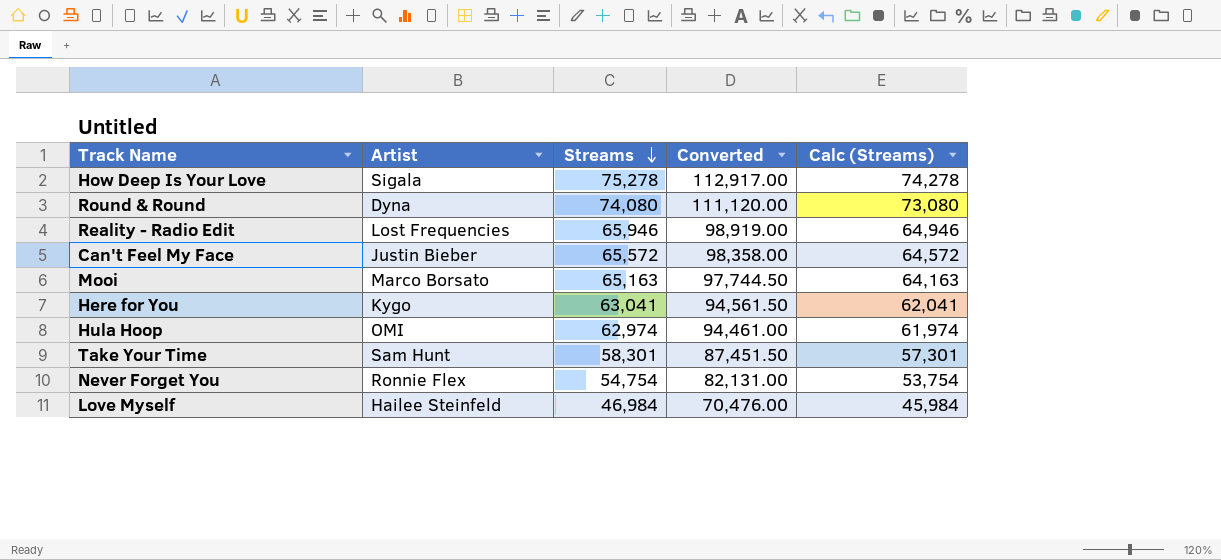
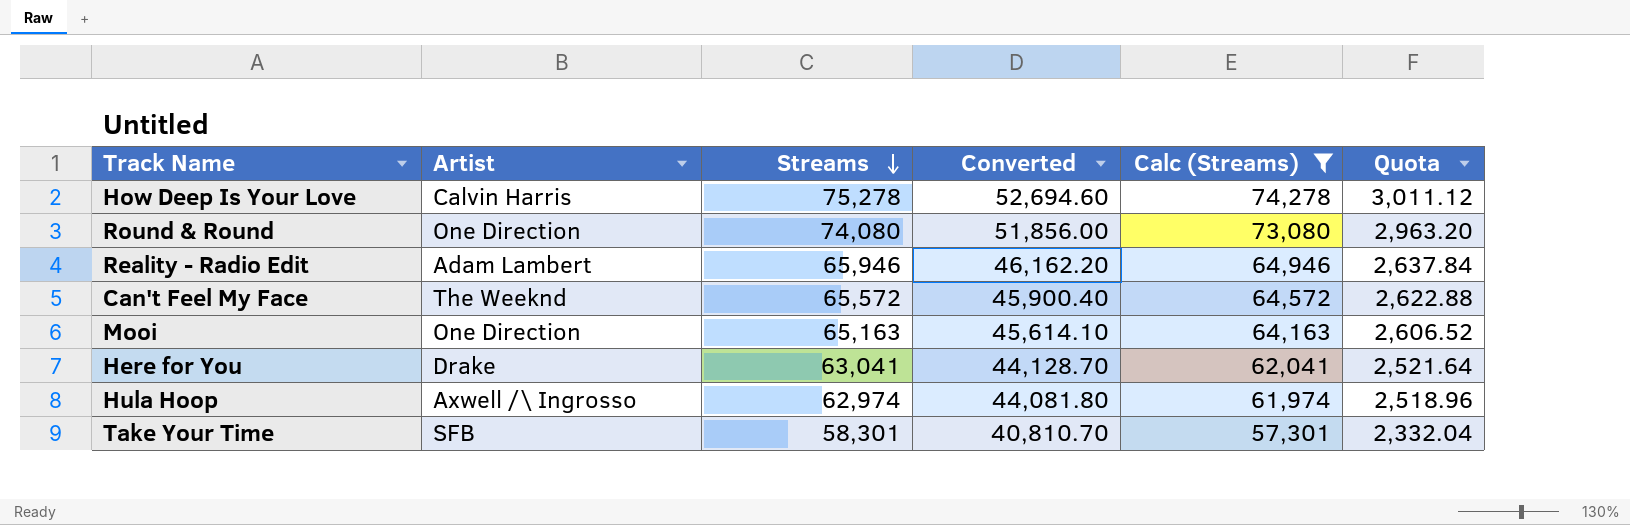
filter: none -> Calc (Streams) >= 57,301
column Converted | formula: [Streams] * 1.5 -> [Streams] * 0.7
column Quota | formula: none -> [Streams] * 0.04
How Deep Is Your Love | Artist: Sigala -> Calvin Harris
Round & Round | Artist: Dyna -> One Direction
Reality - Radio Edit | Artist: Lost Frequencies -> Adam Lambert
Can't Feel My Face | Artist: Justin Bieber -> The Weeknd
Mooi | Artist: Marco Borsato -> One Direction
Here for You | Artist: Kygo -> Drake
Hula Hoop | Artist: OMI -> Axwell /\ Ingrosso
Take Your Time | Artist: Sam Hunt -> SFB

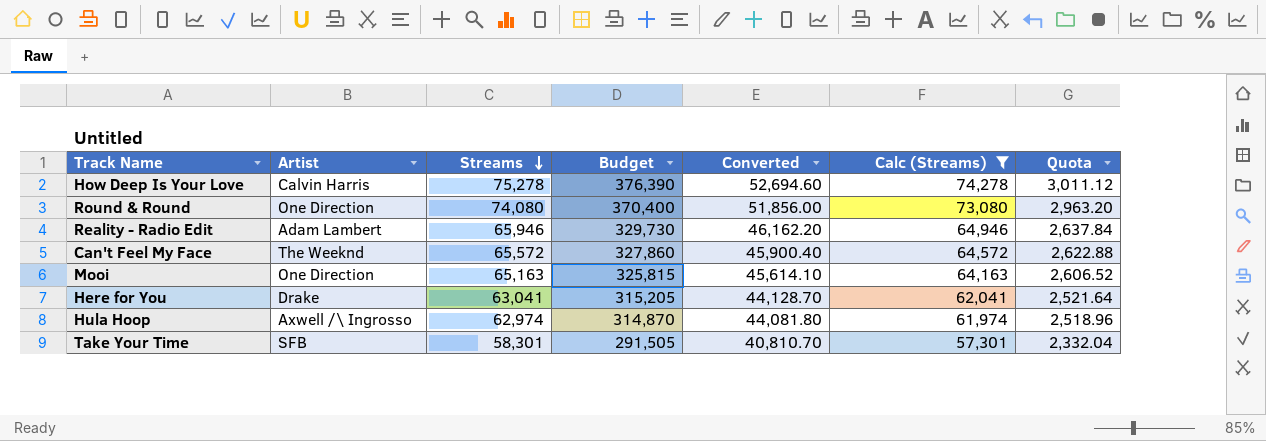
column Budget | formula: none -> [Streams] * 5

